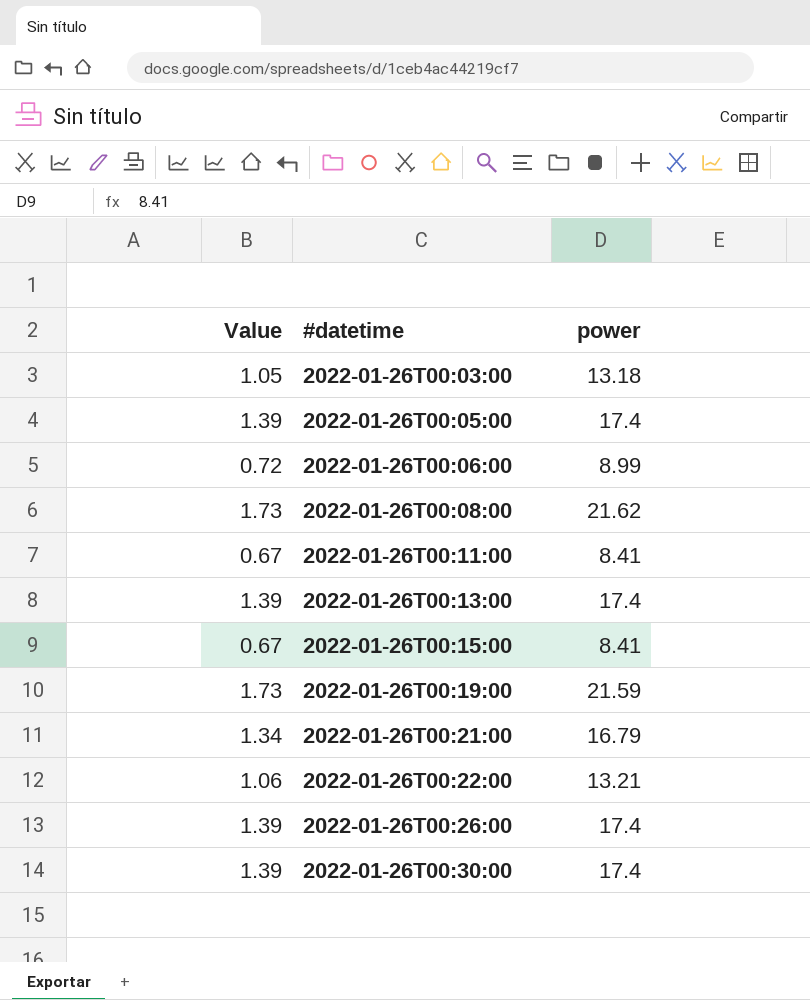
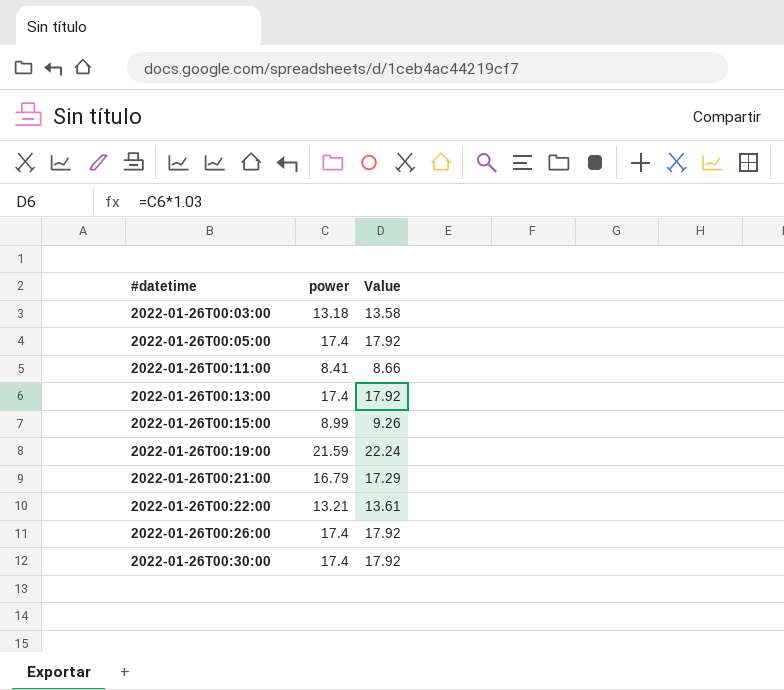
column Value | formula: [power] * 0.08 -> [power] * 1.03
column Value | position: 1 -> 3
row 2022-01-26T00:06:00: 0.72 | 8.99 -> none
row 2022-01-26T00:08:00: 1.73 | 21.62 -> none
2022-01-26T00:15:00 | power: 8.41 -> 8.99

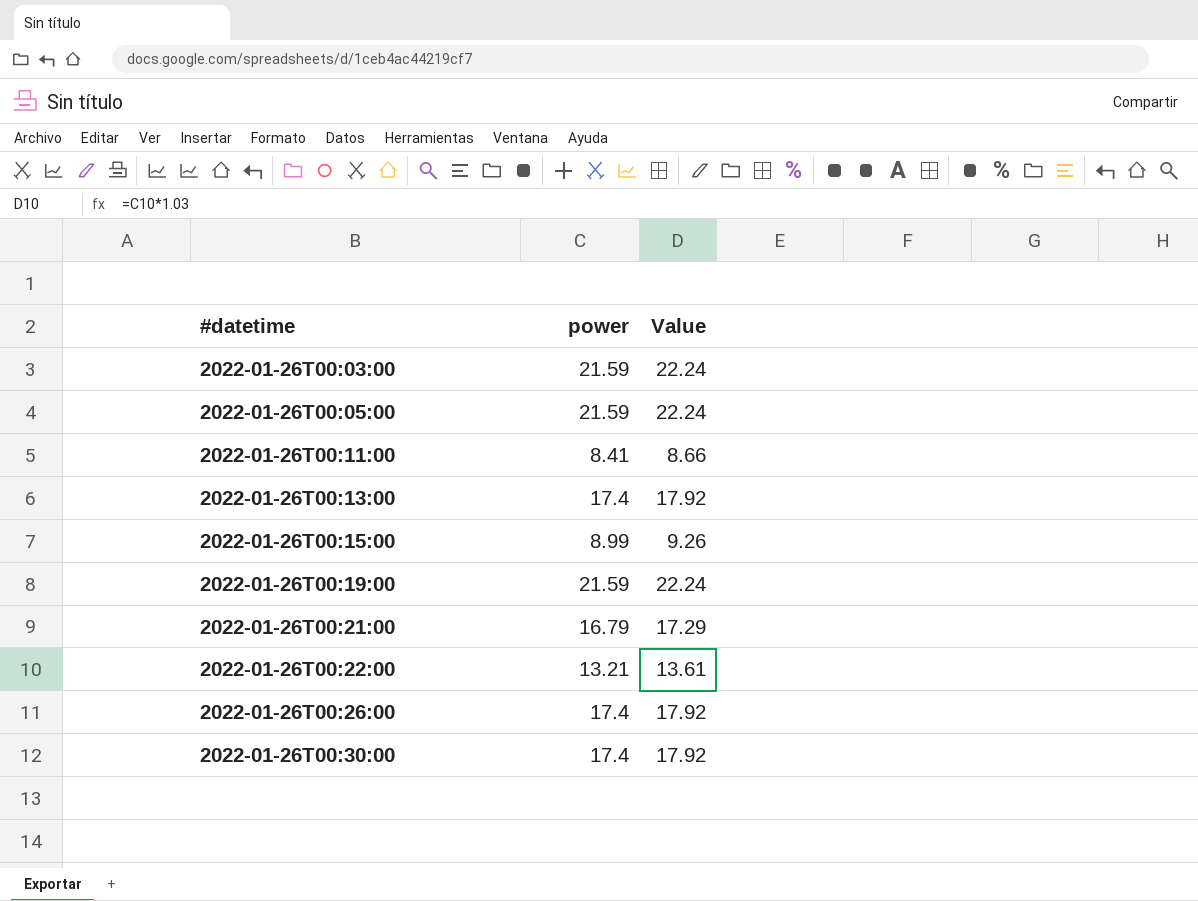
2022-01-26T00:03:00 | power: 13.18 -> 21.59
2022-01-26T00:03:00 | Value: 13.58 -> 22.24
2022-01-26T00:05:00 | power: 17.4 -> 21.59
2022-01-26T00:05:00 | Value: 17.92 -> 22.24

